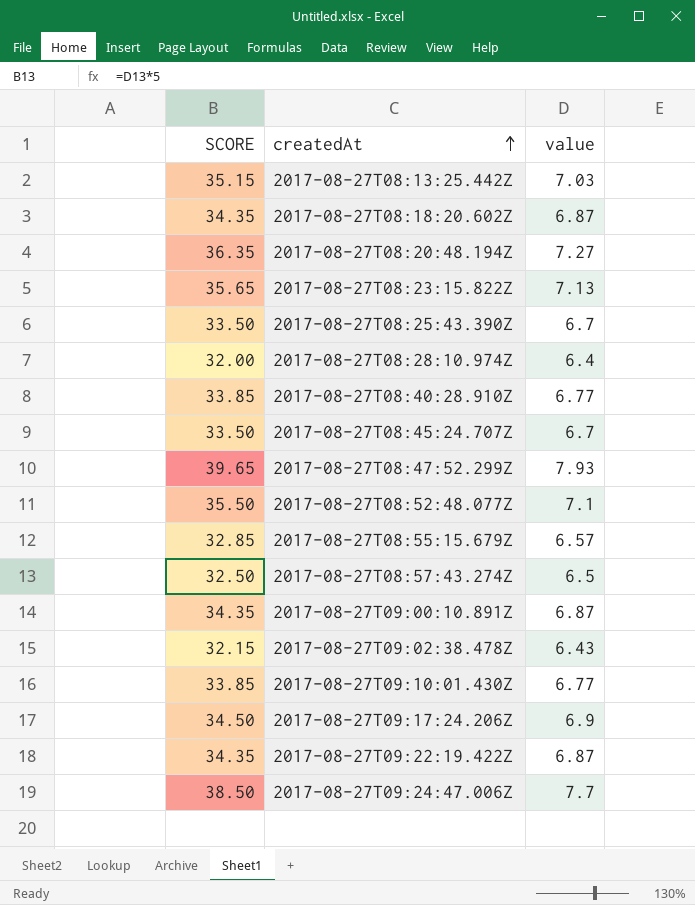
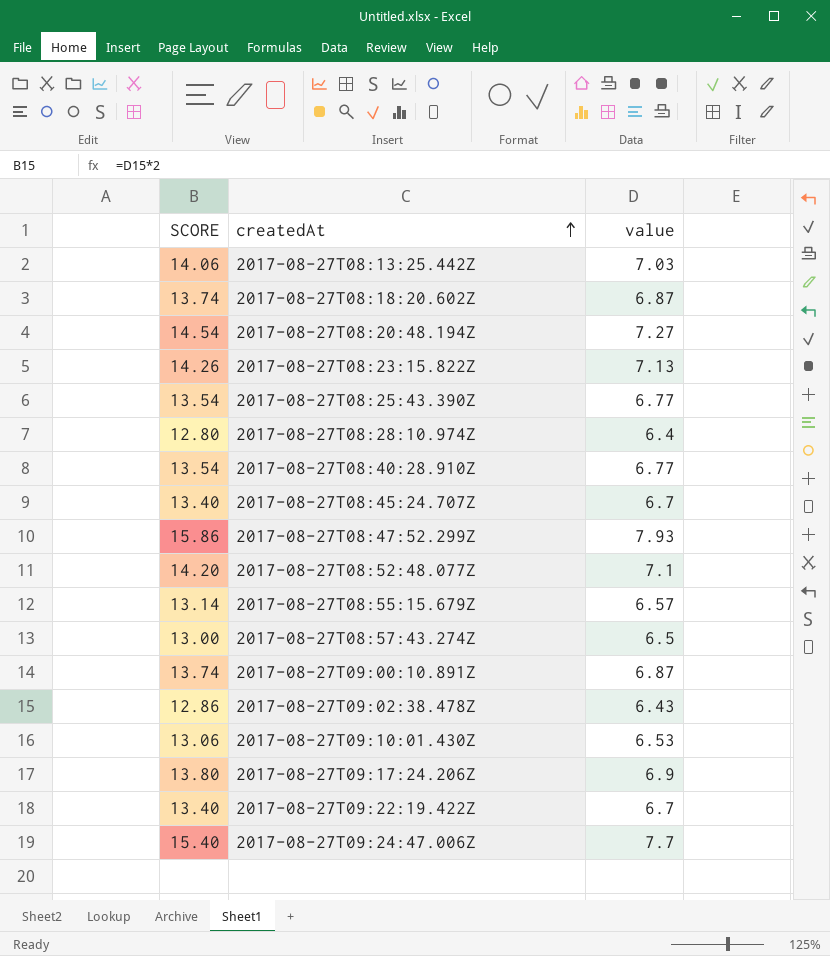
column SCORE | formula: [value] * 5 -> [value] * 2
2017-08-27T08:25:43.390Z | value: 6.7 -> 6.77
2017-08-27T09:10:01.430Z | value: 6.77 -> 6.53
2017-08-27T09:22:19.422Z | value: 6.87 -> 6.7

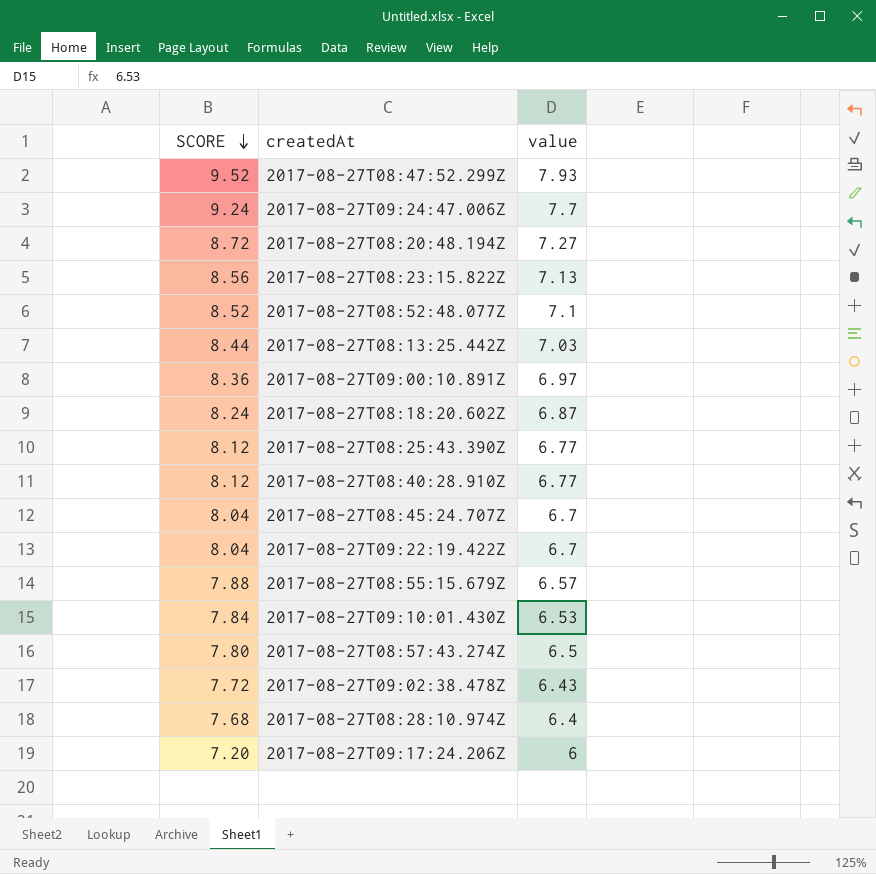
row order: createdAt ascending -> SCORE descending
column SCORE | formula: [value] * 2 -> [value] * 1.2
2017-08-27T09:00:10.891Z | value: 6.87 -> 6.97
2017-08-27T09:17:24.206Z | value: 6.9 -> 6

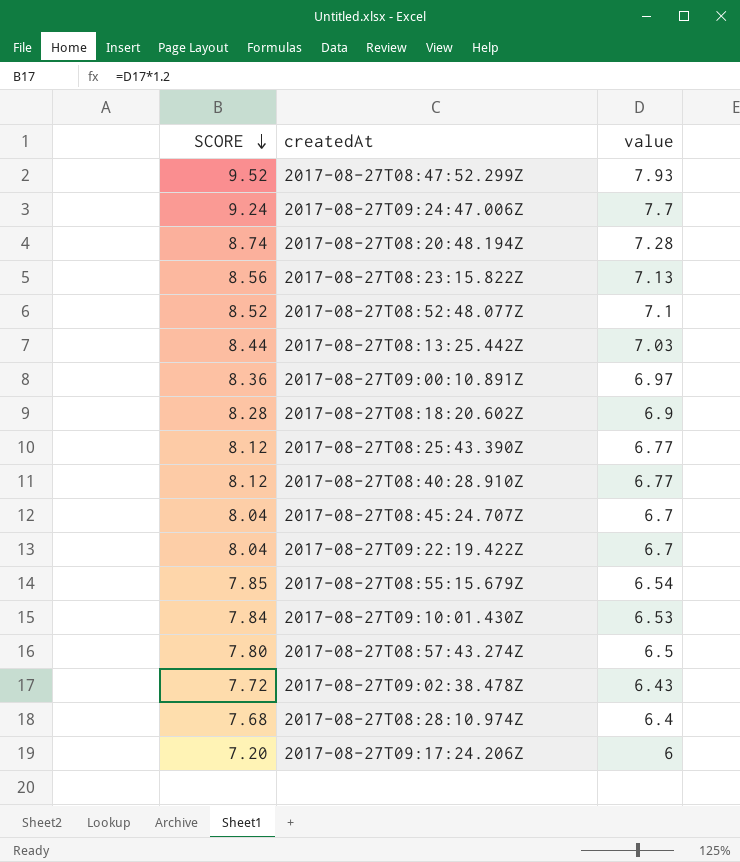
2017-08-27T08:20:48.194Z | SCORE: 8.72 -> 8.74
2017-08-27T08:20:48.194Z | value: 7.27 -> 7.28
2017-08-27T08:18:20.602Z | SCORE: 8.24 -> 8.28
2017-08-27T08:18:20.602Z | value: 6.87 -> 6.9
2017-08-27T08:55:15.679Z | SCORE: 7.88 -> 7.85
2017-08-27T08:55:15.679Z | value: 6.57 -> 6.54

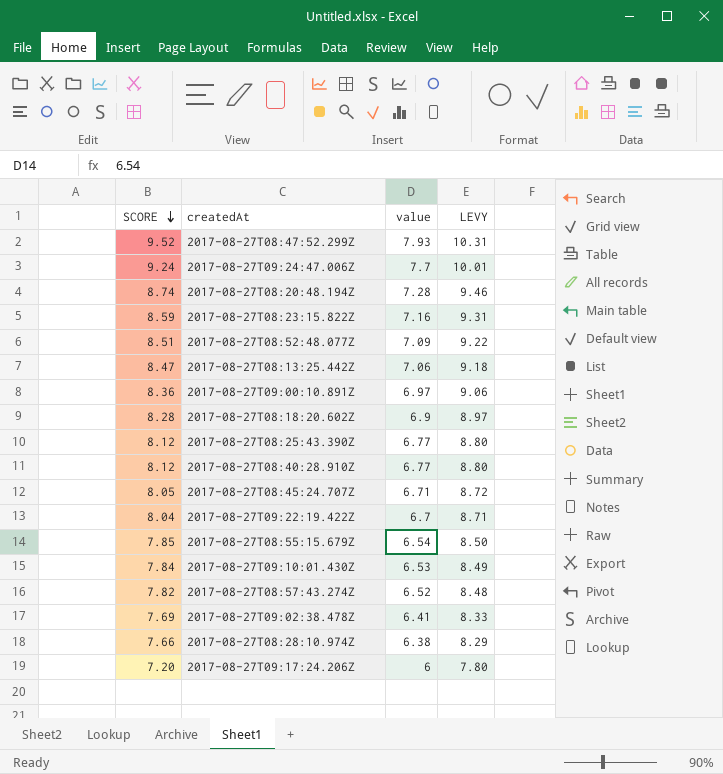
column LEVY | formula: none -> [value] * 1.3
2017-08-27T08:23:15.822Z | SCORE: 8.56 -> 8.59
2017-08-27T08:23:15.822Z | value: 7.13 -> 7.16
2017-08-27T08:52:48.077Z | SCORE: 8.52 -> 8.51
2017-08-27T08:52:48.077Z | value: 7.1 -> 7.09
2017-08-27T08:13:25.442Z | SCORE: 8.44 -> 8.47
2017-08-27T08:13:25.442Z | value: 7.03 -> 7.06
2017-08-27T08:45:24.707Z | SCORE: 8.04 -> 8.05
2017-08-27T08:45:24.707Z | value: 6.7 -> 6.71
2017-08-27T08:57:43.274Z | SCORE: 7.80 -> 7.82
2017-08-27T08:57:43.274Z | value: 6.5 -> 6.52
2017-08-27T09:02:38.478Z | SCORE: 7.72 -> 7.69
2017-08-27T09:02:38.478Z | value: 6.43 -> 6.41
2017-08-27T08:28:10.974Z | SCORE: 7.68 -> 7.66
2017-08-27T08:28:10.974Z | value: 6.4 -> 6.38

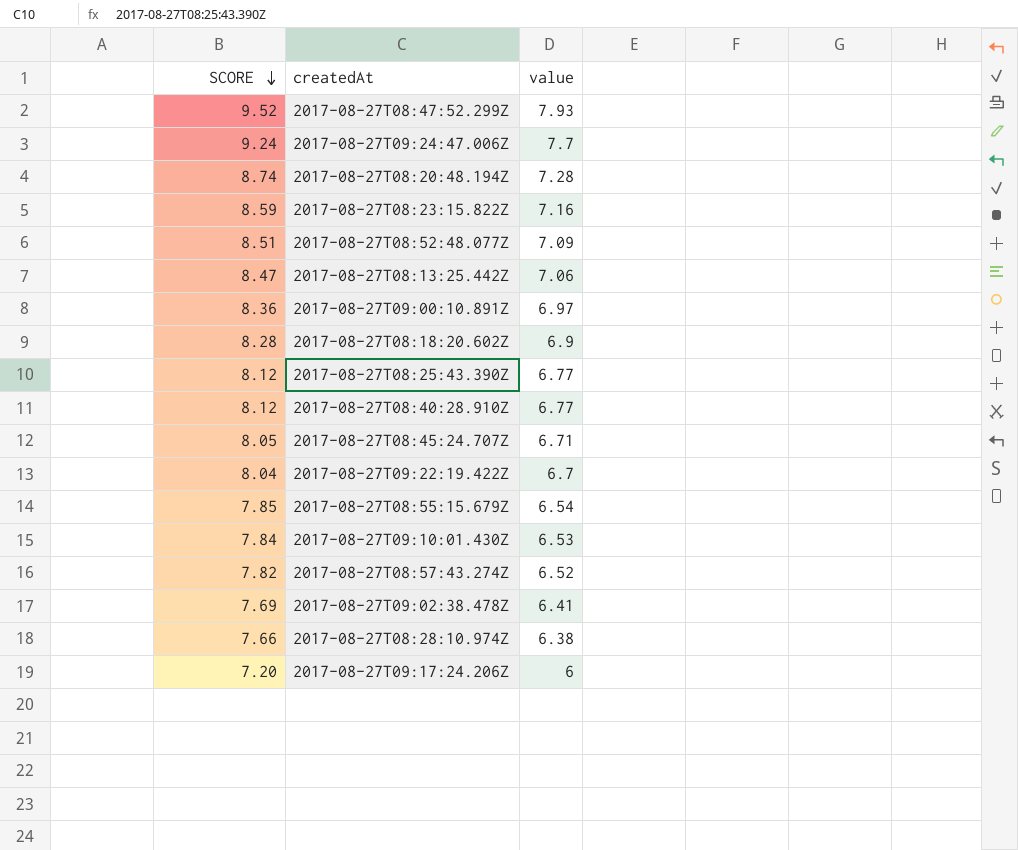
column LEVY | formula: [value] * 1.3 -> none

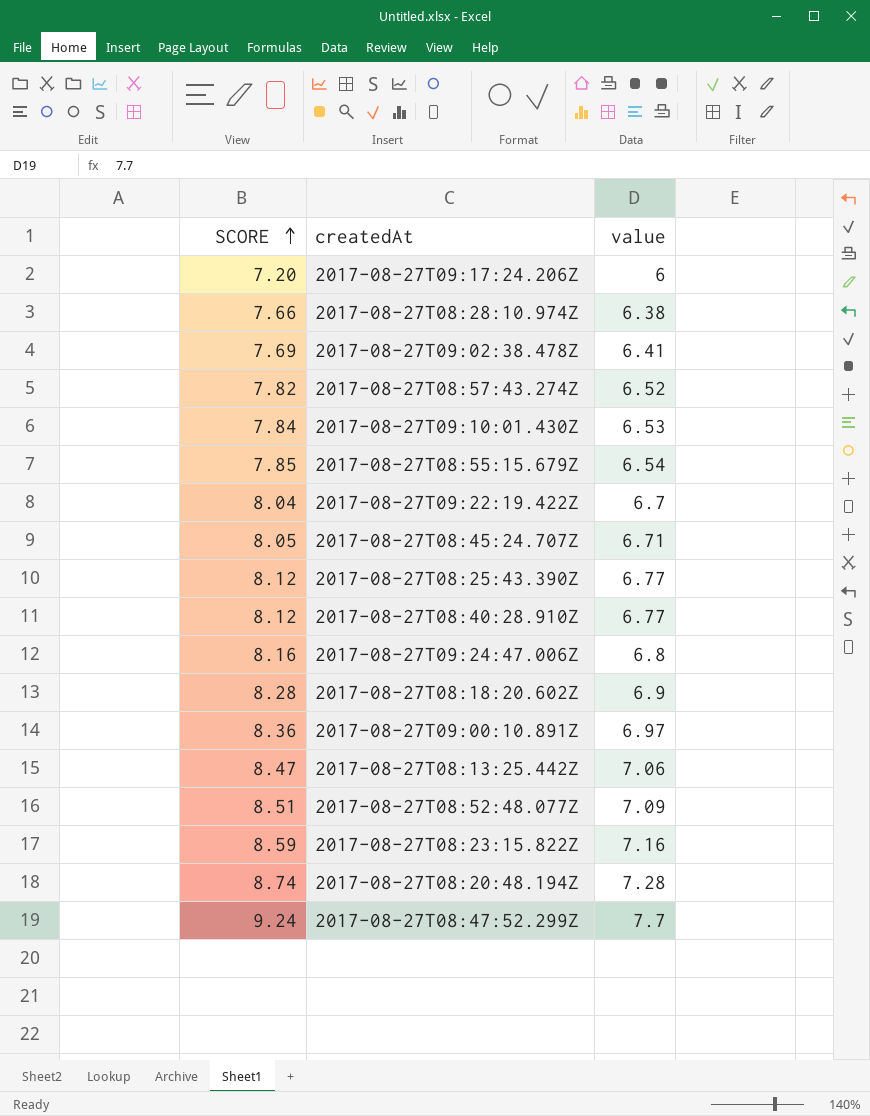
row order: SCORE descending -> SCORE ascending
2017-08-27T09:24:47.006Z | SCORE: 9.24 -> 8.16
2017-08-27T09:24:47.006Z | value: 7.7 -> 6.8
2017-08-27T08:47:52.299Z | SCORE: 9.52 -> 9.24
2017-08-27T08:47:52.299Z | value: 7.93 -> 7.7

